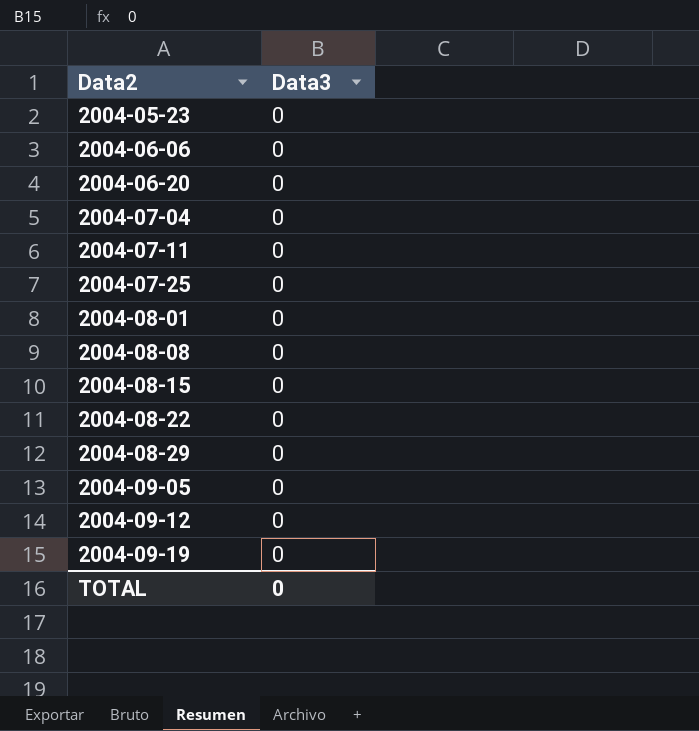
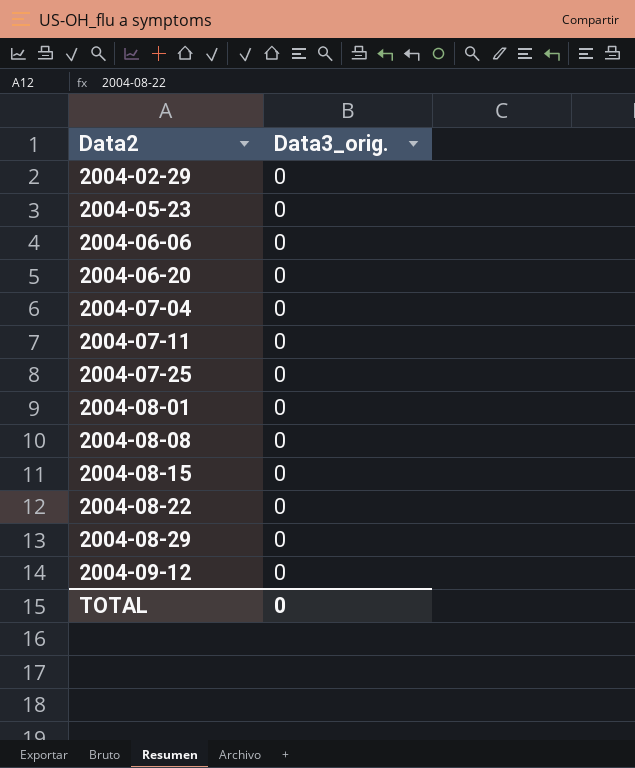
column name: Data3 -> Data3_orig.
row 2004-09-05: 0 -> none
row 2004-09-19: 0 -> none
row 2004-02-29: none -> 0

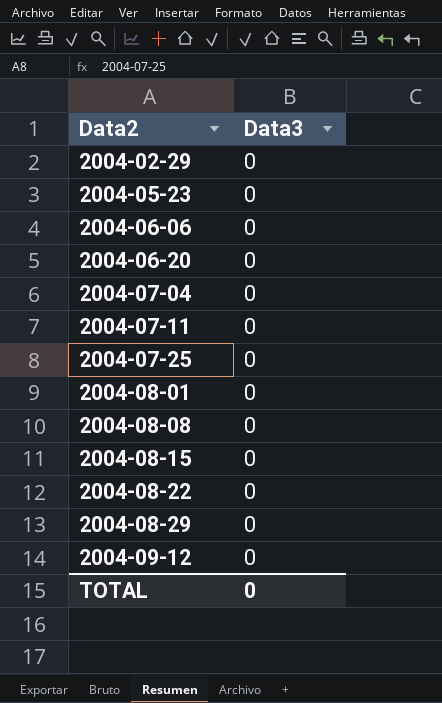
column name: Data3_orig. -> Data3

